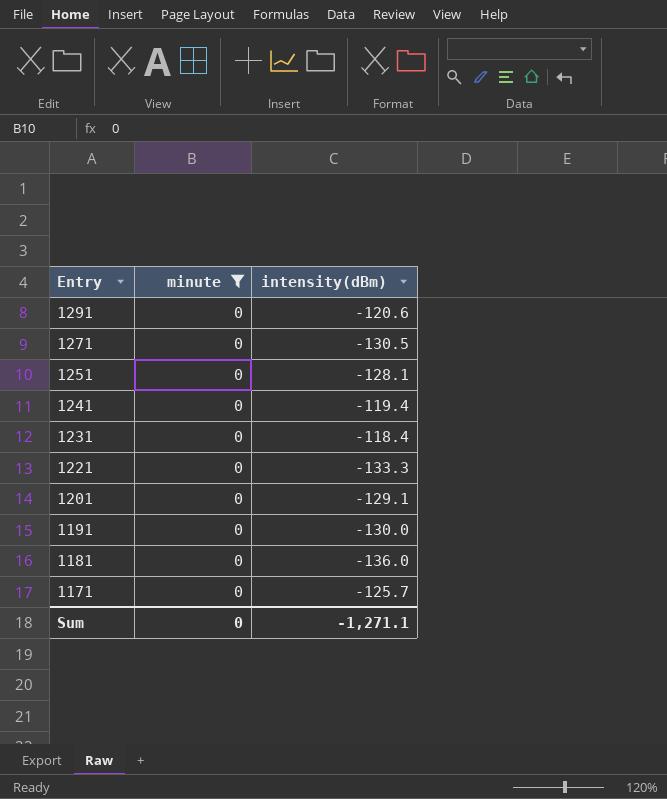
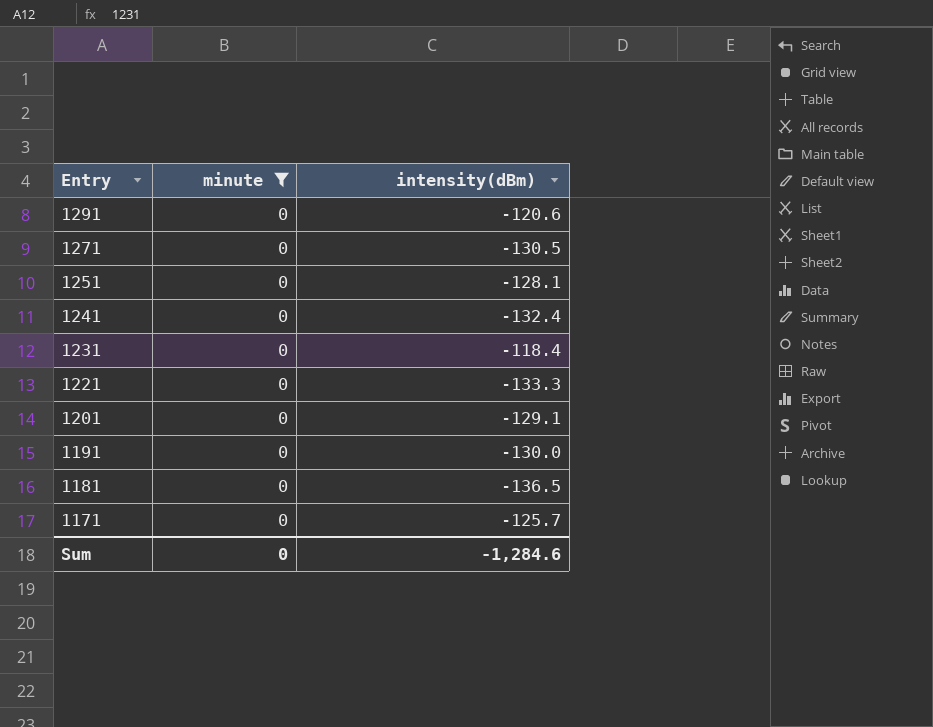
1241 | intensity(dBm): -119.4 -> -132.4
1181 | intensity(dBm): -136.0 -> -136.5
Sum | intensity(dBm): -1,271.1 -> -1,284.6

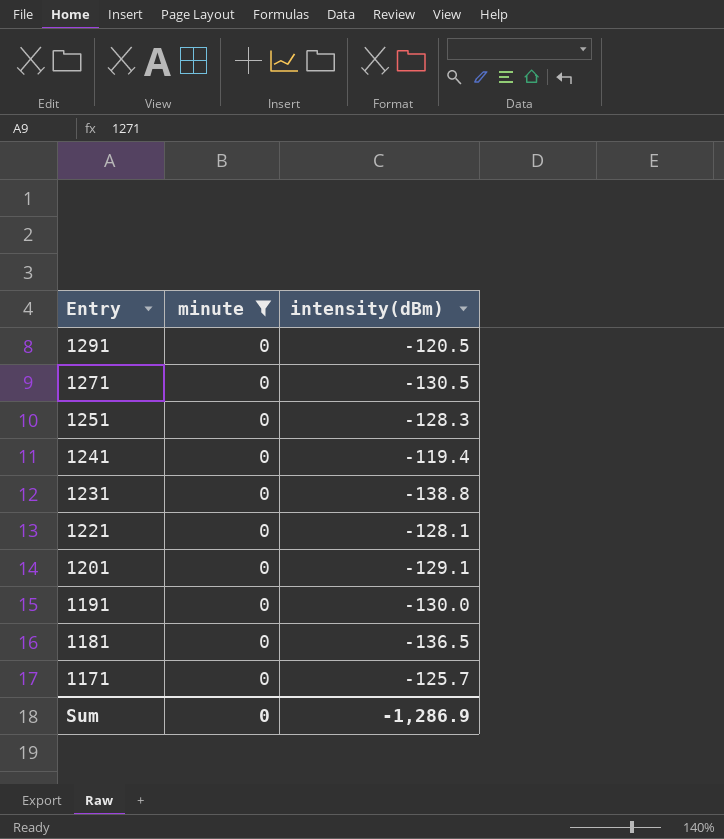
1291 | intensity(dBm): -120.6 -> -120.5
1251 | intensity(dBm): -128.1 -> -128.3
1241 | intensity(dBm): -132.4 -> -119.4
1231 | intensity(dBm): -118.4 -> -138.8
1221 | intensity(dBm): -133.3 -> -128.1
Sum | intensity(dBm): -1,284.6 -> -1,286.9

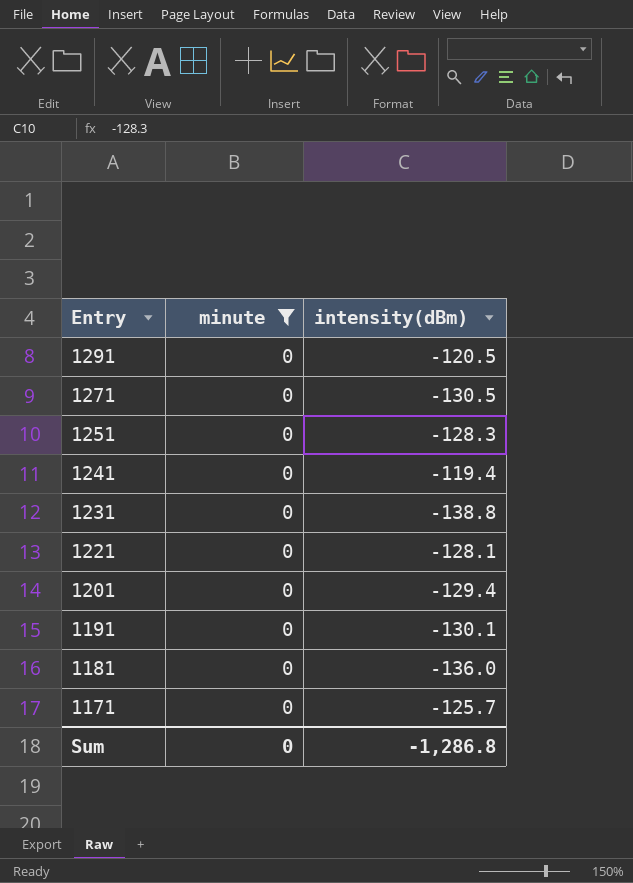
1201 | intensity(dBm): -129.1 -> -129.4
1191 | intensity(dBm): -130.0 -> -130.1
1181 | intensity(dBm): -136.5 -> -136.0
Sum | intensity(dBm): -1,286.9 -> -1,286.8

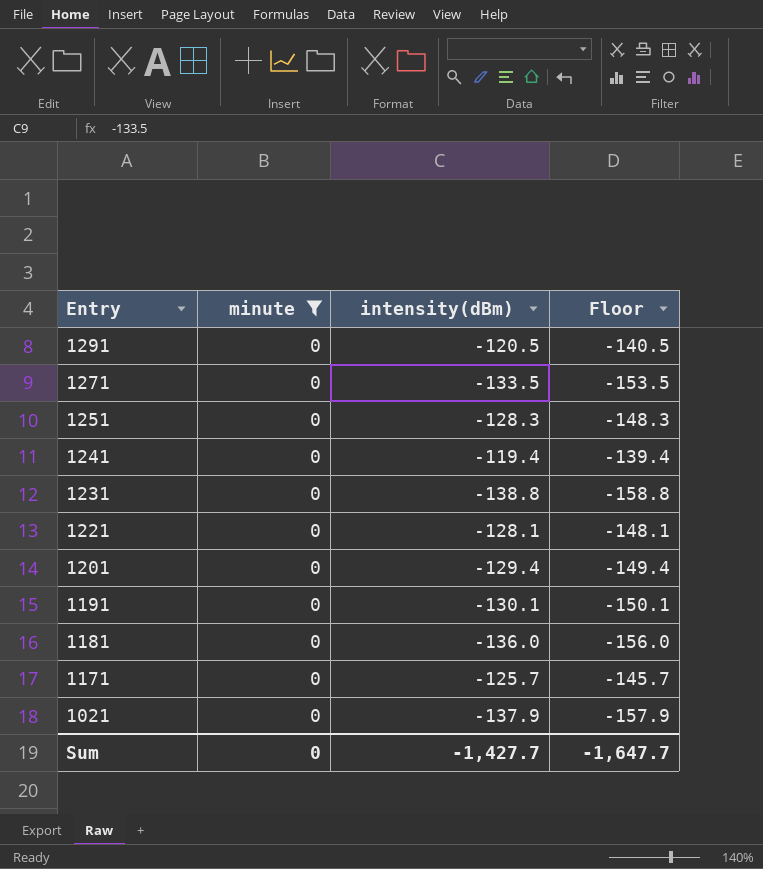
column Floor | formula: none -> [intensity(dBm)] - 20
1271 | intensity(dBm): -130.5 -> -133.5
row 1021: none -> 0 | -137.9 | -157.9
Sum | intensity(dBm): -1,286.8 -> -1,427.7

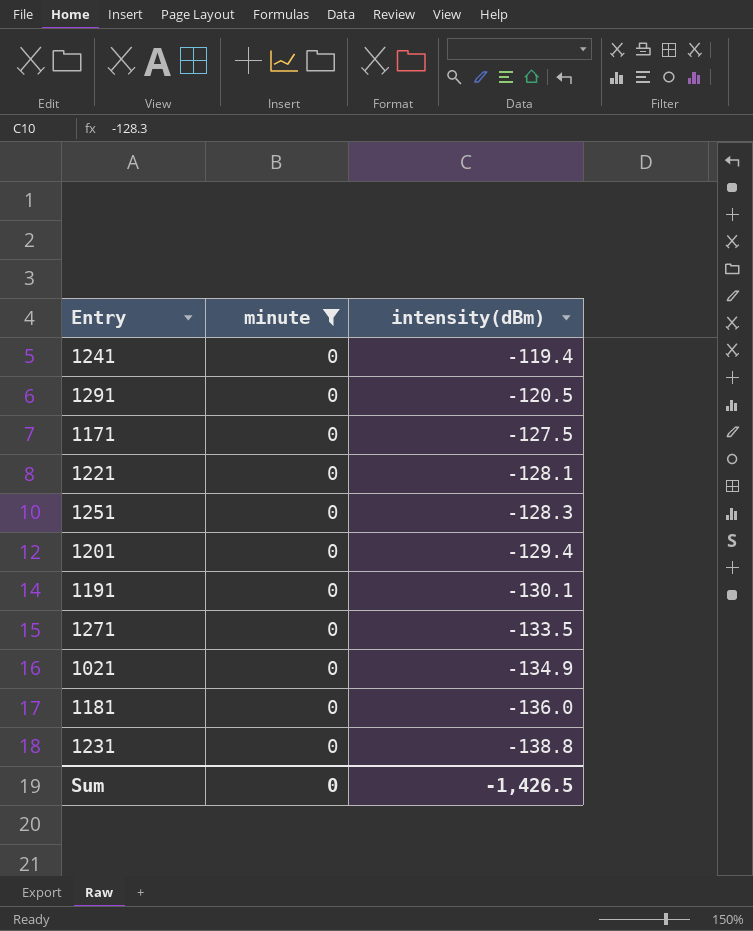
row order: Entry descending -> intensity(dBm) descending
column Floor | formula: [intensity(dBm)] - 20 -> none
1171 | intensity(dBm): -125.7 -> -127.5
1021 | intensity(dBm): -137.9 -> -134.9
Sum | intensity(dBm): -1,427.7 -> -1,426.5

